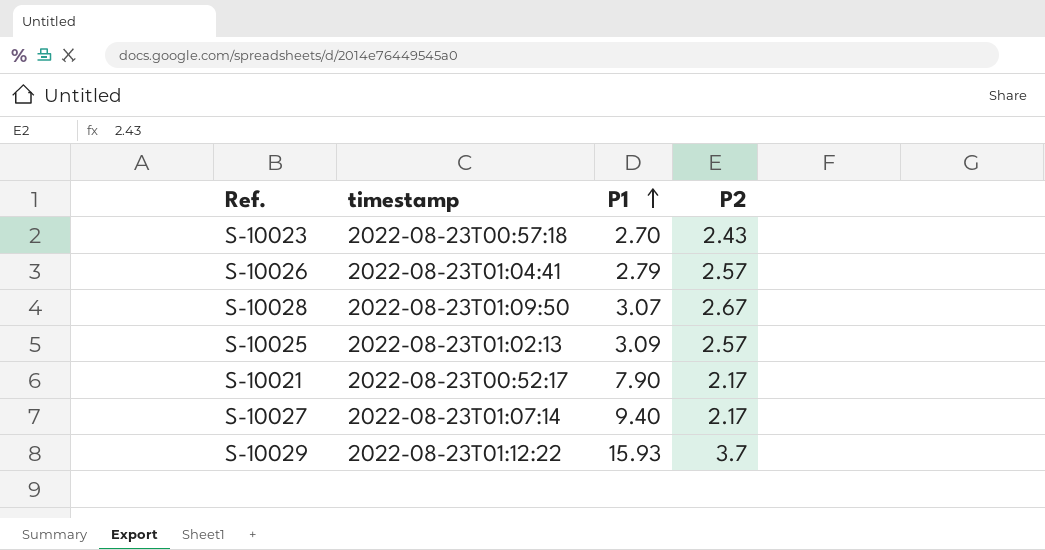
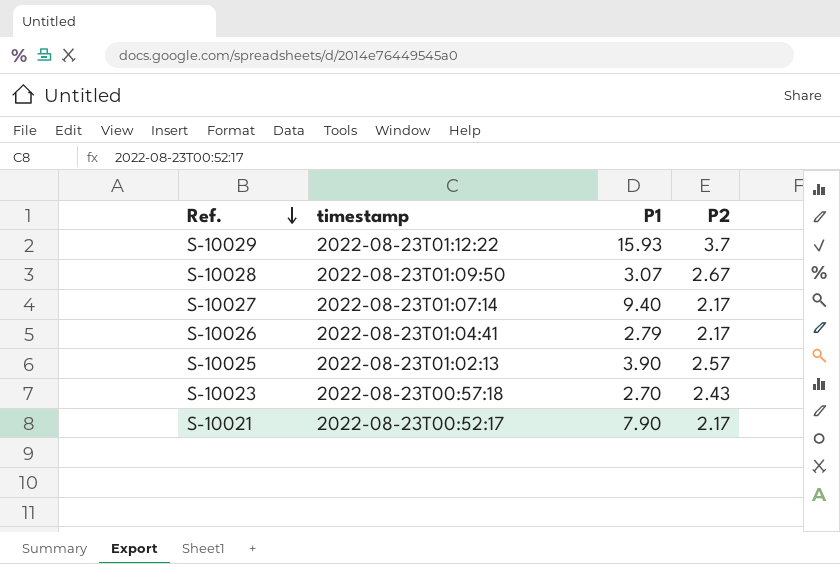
row order: P1 ascending -> Ref. descending
S-10026 | P2: 2.57 -> 2.17
S-10025 | P1: 3.09 -> 3.90

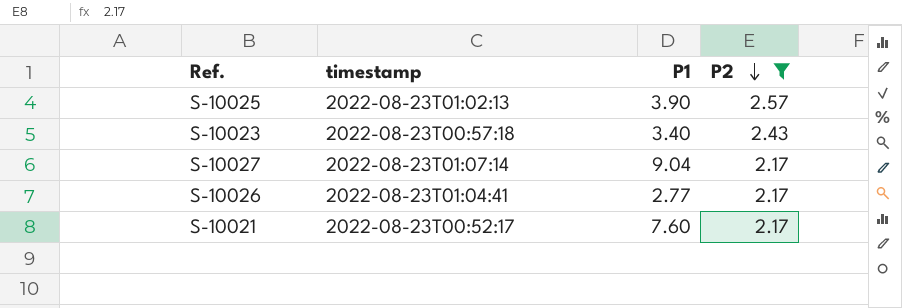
filter: none -> P2 <= 2.57
row order: Ref. descending -> P2 descending
S-10023 | P1: 2.70 -> 3.40
S-10027 | P1: 9.40 -> 9.04
S-10026 | P1: 2.79 -> 2.77
S-10021 | P1: 7.90 -> 7.60

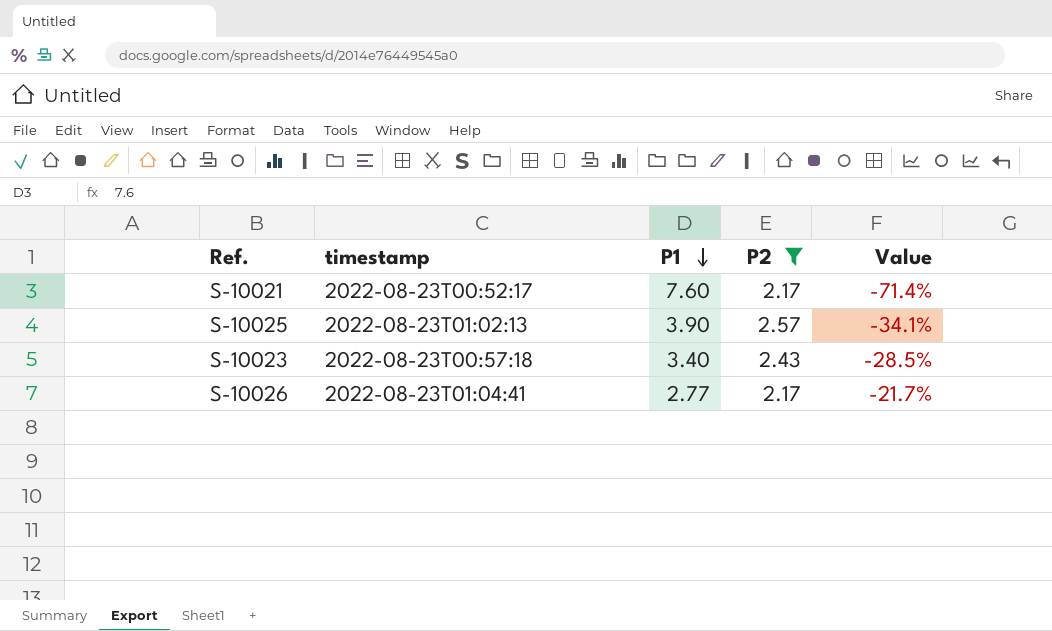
row order: P2 descending -> P1 descending
column Value | formula: none -> ([P2] - [P1]) / [P1]
row S-10027: 2022-08-23T01:07:14 | 9.04 | 2.17 -> none

